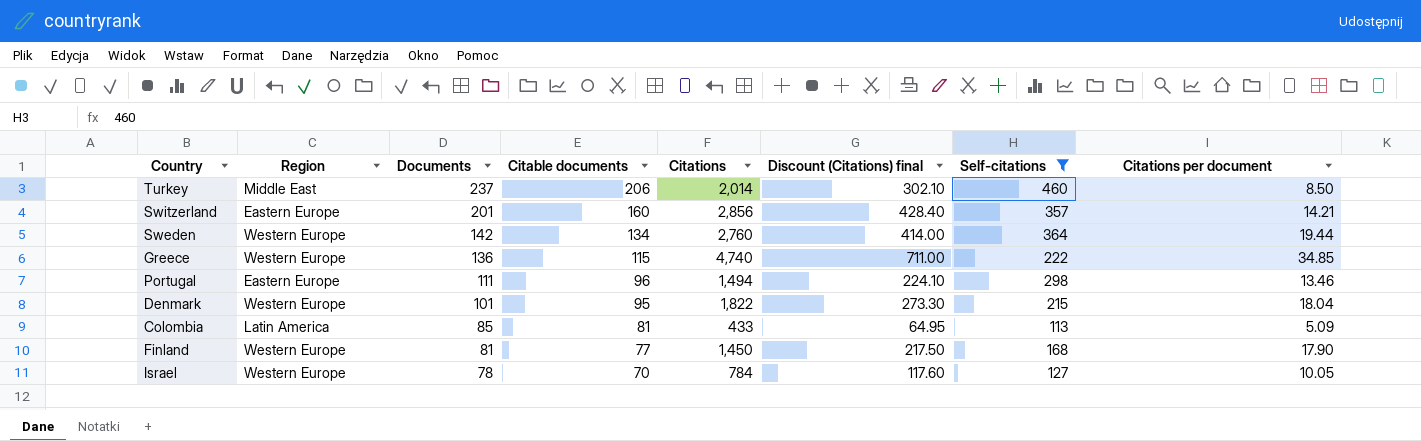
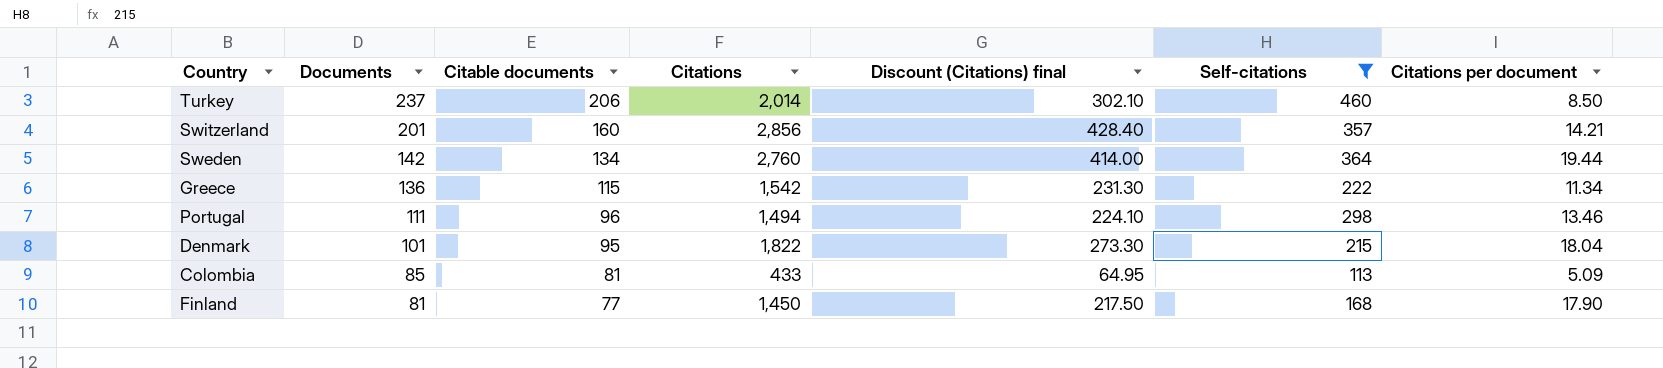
column Region | position: 2 -> none
row Israel: Western Europe | 78 | 70 | 784 | 117.60 | 127 | 10.05 -> none
Greece | Citations: 4,740 -> 1,542
Greece | Discount (Citations) final: 711.00 -> 231.30
Greece | Citations per document: 34.85 -> 11.34

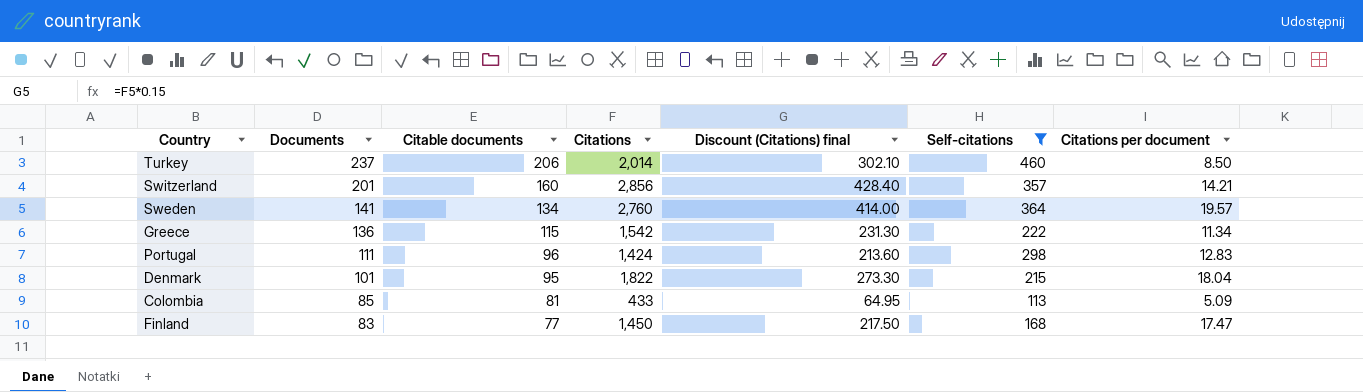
Sweden | Documents: 142 -> 141
Sweden | Citations per document: 19.44 -> 19.57
Portugal | Citations: 1,494 -> 1,424
Portugal | Discount (Citations) final: 224.10 -> 213.60
Portugal | Citations per document: 13.46 -> 12.83
Finland | Documents: 81 -> 83
Finland | Citations per document: 17.90 -> 17.47

